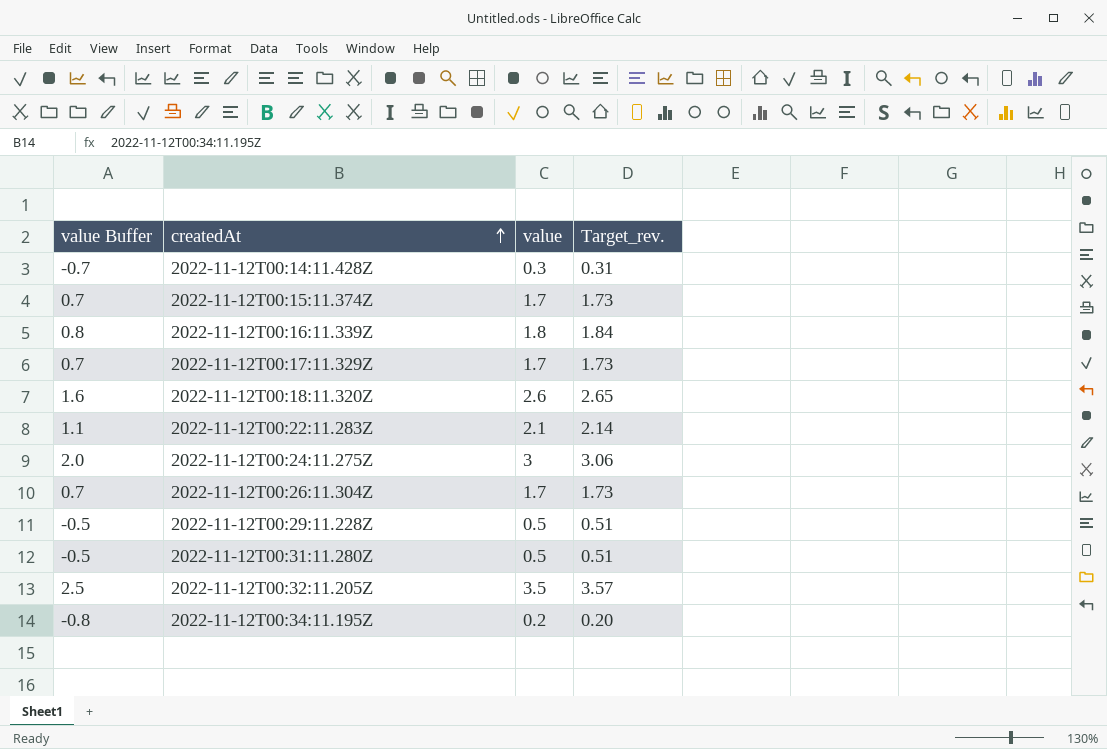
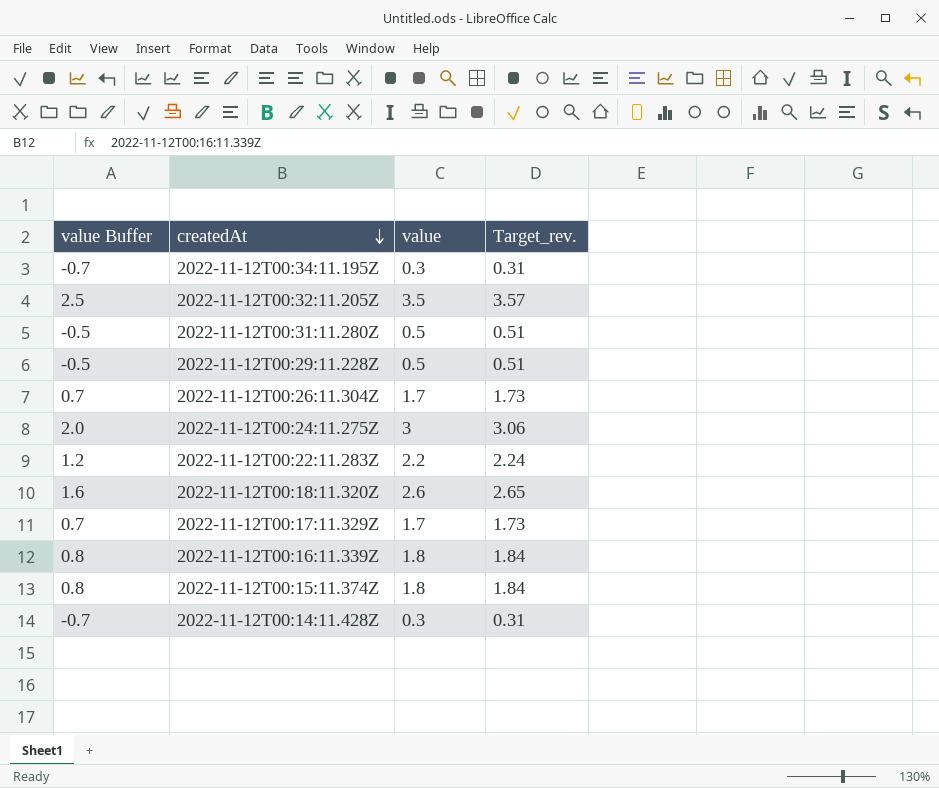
row order: createdAt ascending -> createdAt descending
2022-11-12T00:34:11.195Z | value Buffer: -0.8 -> -0.7
2022-11-12T00:34:11.195Z | value: 0.2 -> 0.3
2022-11-12T00:34:11.195Z | Target_rev.: 0.20 -> 0.31
2022-11-12T00:22:11.283Z | value Buffer: 1.1 -> 1.2
2022-11-12T00:22:11.283Z | value: 2.1 -> 2.2
2022-11-12T00:22:11.283Z | Target_rev.: 2.14 -> 2.24
2022-11-12T00:15:11.374Z | value Buffer: 0.7 -> 0.8
2022-11-12T00:15:11.374Z | value: 1.7 -> 1.8
2022-11-12T00:15:11.374Z | Target_rev.: 1.73 -> 1.84

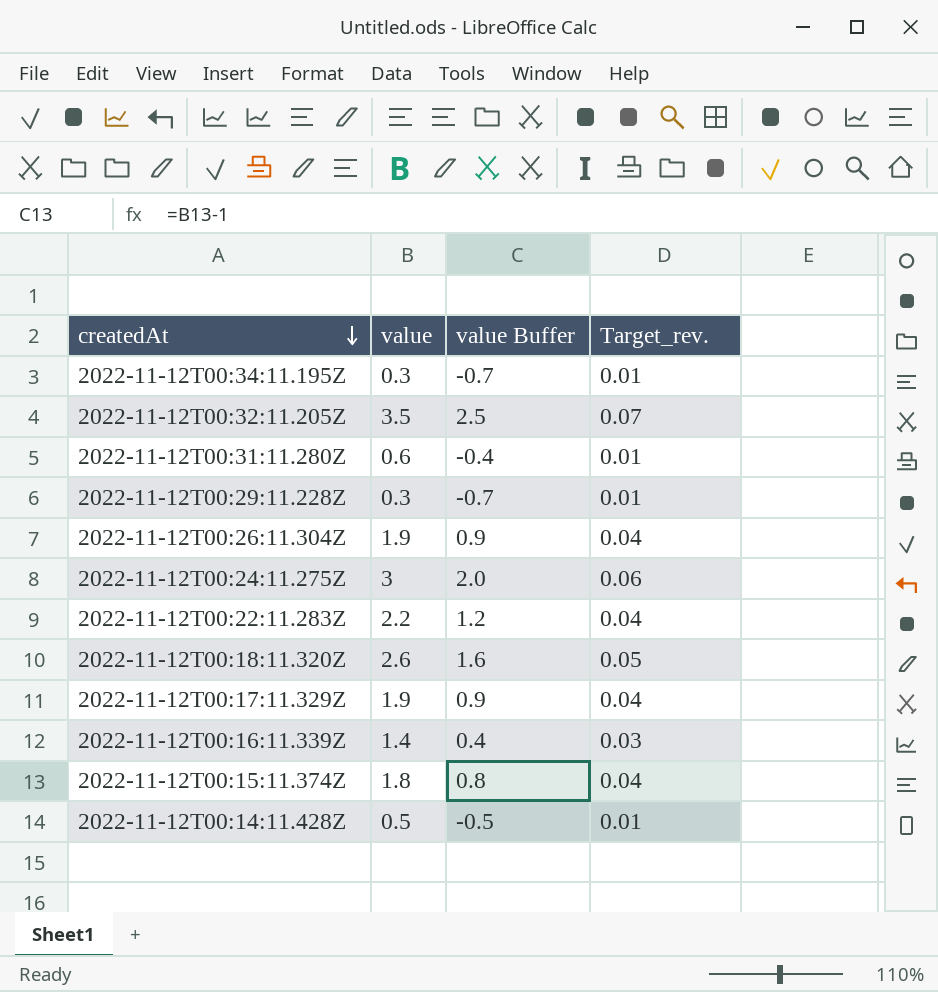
column value Buffer | position: 1 -> 3
column Target_rev. | formula: [value] * 1.02 -> [value] * 0.02
2022-11-12T00:31:11.280Z | value: 0.5 -> 0.6
2022-11-12T00:31:11.280Z | value Buffer: -0.5 -> -0.4
2022-11-12T00:29:11.228Z | value: 0.5 -> 0.3
2022-11-12T00:29:11.228Z | value Buffer: -0.5 -> -0.7
2022-11-12T00:26:11.304Z | value: 1.7 -> 1.9
2022-11-12T00:26:11.304Z | value Buffer: 0.7 -> 0.9
2022-11-12T00:17:11.329Z | value: 1.7 -> 1.9
2022-11-12T00:17:11.329Z | value Buffer: 0.7 -> 0.9
2022-11-12T00:16:11.339Z | value: 1.8 -> 1.4
2022-11-12T00:16:11.339Z | value Buffer: 0.8 -> 0.4
2022-11-12T00:14:11.428Z | value: 0.3 -> 0.5
2022-11-12T00:14:11.428Z | value Buffer: -0.7 -> -0.5

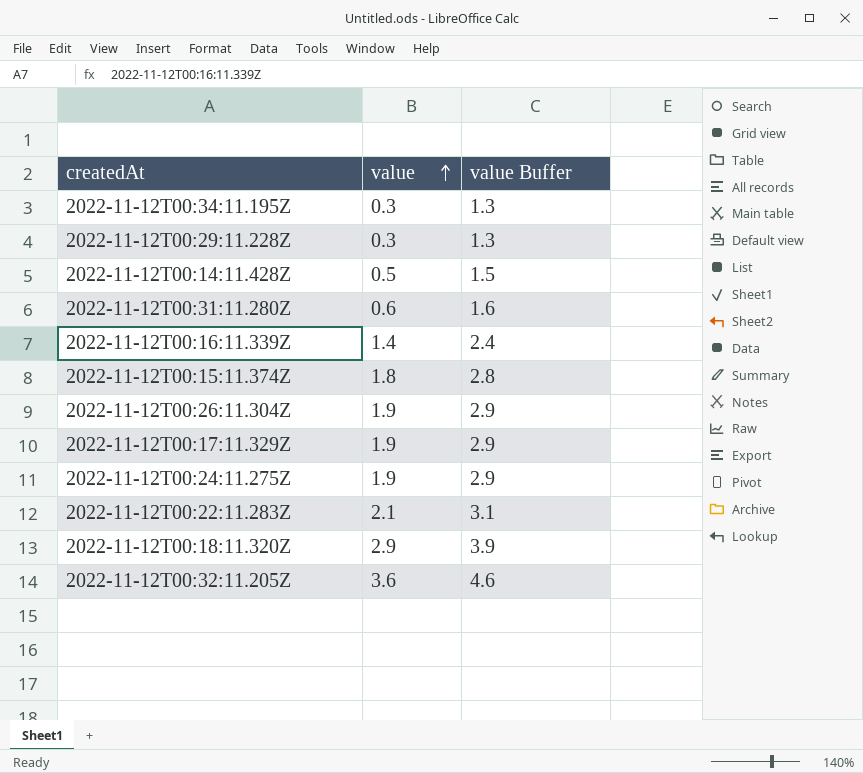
row order: createdAt descending -> value ascending
column Target_rev. | formula: [value] * 0.02 -> none
column value Buffer | formula: [value] - 1 -> [value] + 1
2022-11-12T00:24:11.275Z | value: 3 -> 1.9
2022-11-12T00:22:11.283Z | value: 2.2 -> 2.1
2022-11-12T00:18:11.320Z | value: 2.6 -> 2.9
2022-11-12T00:32:11.205Z | value: 3.5 -> 3.6

